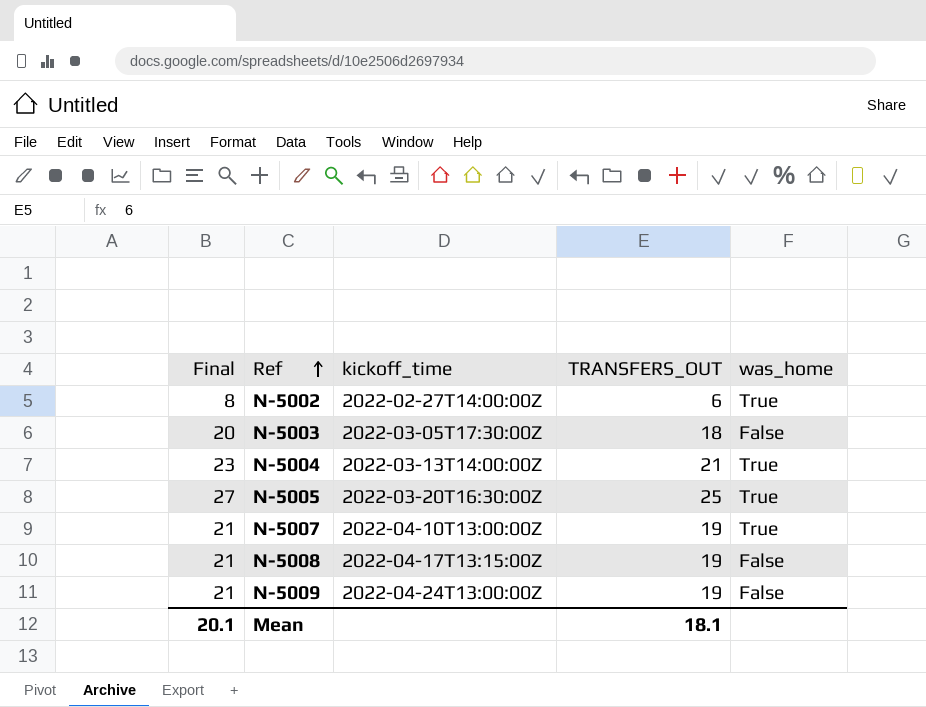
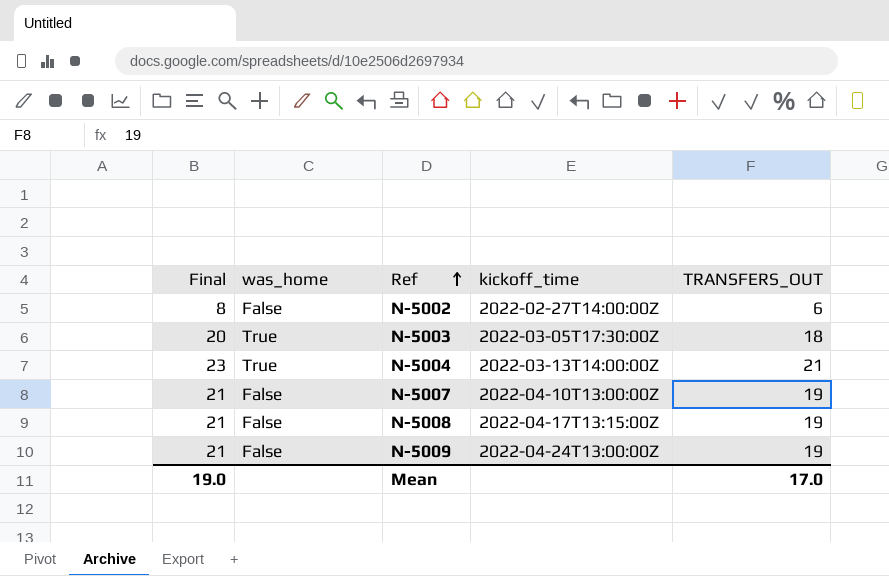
column was_home | position: 5 -> 2
row N-5005: 27 | 2022-03-20T16:30:00Z | 25 | True -> none
N-5002 | was_home: True -> False
N-5003 | was_home: False -> True
N-5007 | was_home: True -> False
Mean | Final: 20.1 -> 19.0
Mean | TRANSFERS_OUT: 18.1 -> 17.0

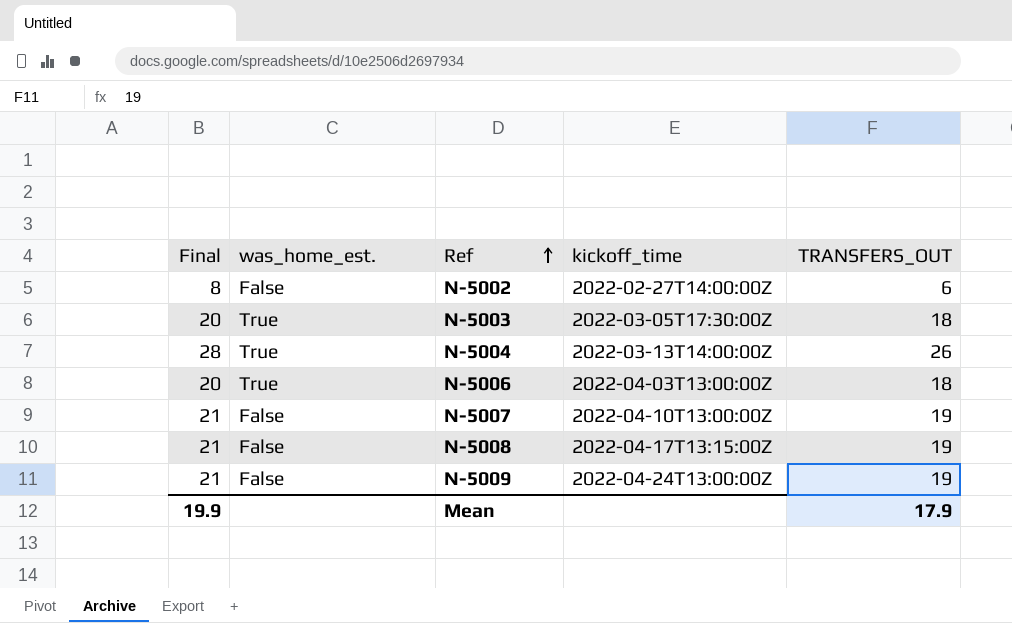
column name: was_home -> was_home_est.
N-5004 | Final: 23 -> 28
N-5004 | TRANSFERS_OUT: 21 -> 26
row N-5006: none -> 20 | True | 2022-04-03T13:00:00Z | 18
Mean | Final: 19.0 -> 19.9
Mean | TRANSFERS_OUT: 17.0 -> 17.9

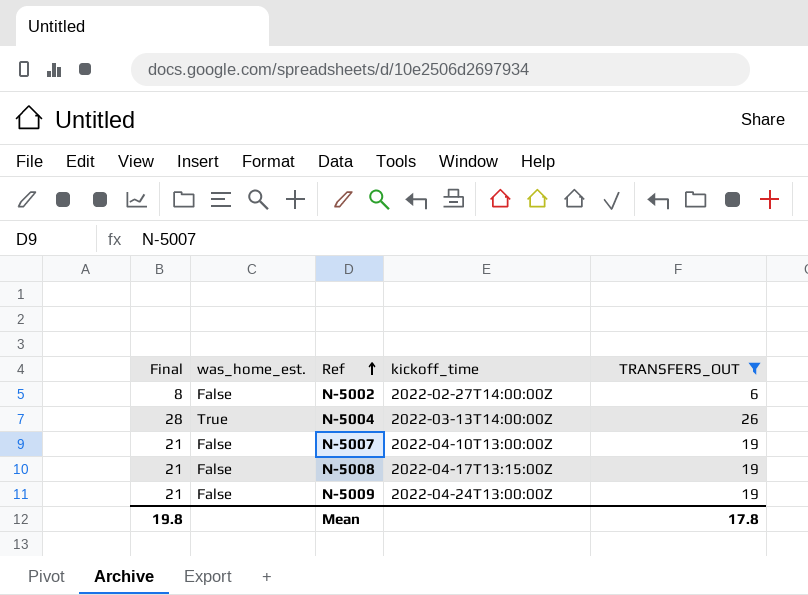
filter: none -> TRANSFERS_OUT != 18
Mean | Final: 19.9 -> 19.8
Mean | TRANSFERS_OUT: 17.9 -> 17.8

